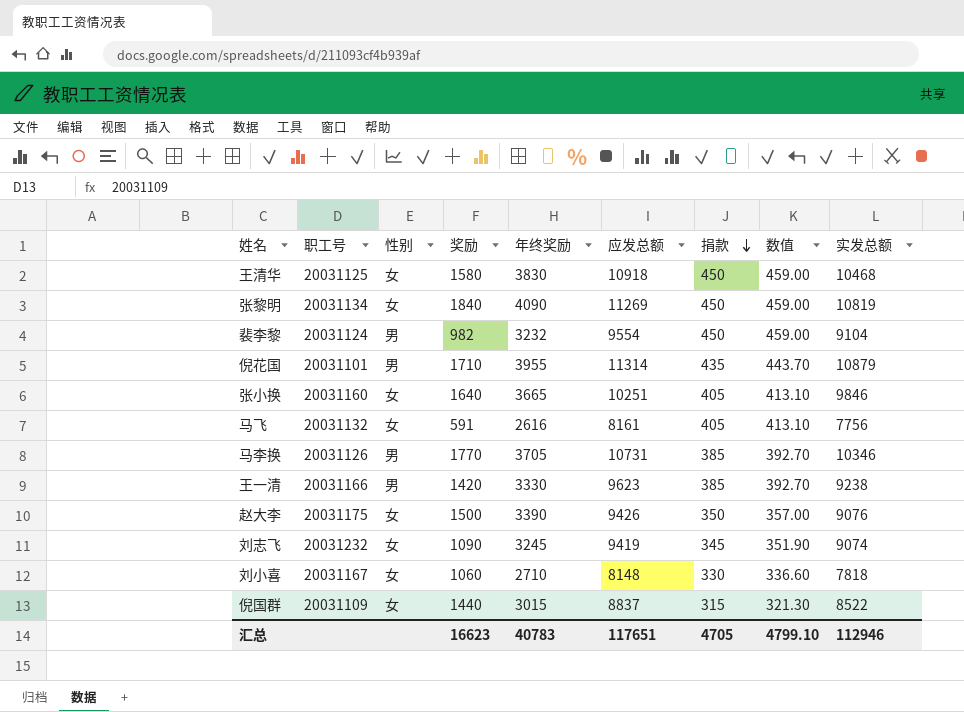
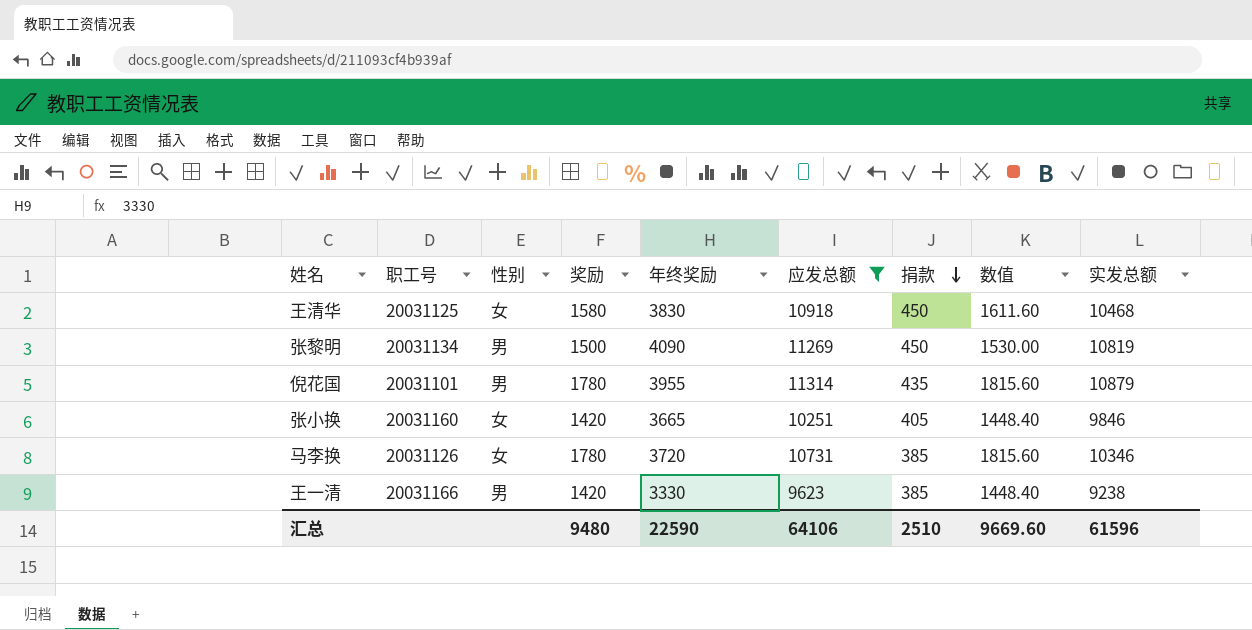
filter: none -> 应发总额 >= 9623
column 数值 | formula: [捐款] * 1.02 -> [奖励] * 1.02
张黎明 | 性别: 女 -> 男
张黎明 | 奖励: 1840 -> 1500
倪花国 | 奖励: 1710 -> 1780
张小换 | 奖励: 1640 -> 1420
马李换 | 性别: 男 -> 女
马李换 | 奖励: 1770 -> 1780
马李换 | 年终奖励: 3705 -> 3720
汇总 | 奖励: 16623 -> 9480
汇总 | 年终奖励: 40783 -> 22590
汇总 | 应发总额: 117651 -> 64106
汇总 | 捐款: 4705 -> 2510
汇总 | 数值: 4799.10 -> 9669.60
汇总 | 实发总额: 112946 -> 61596

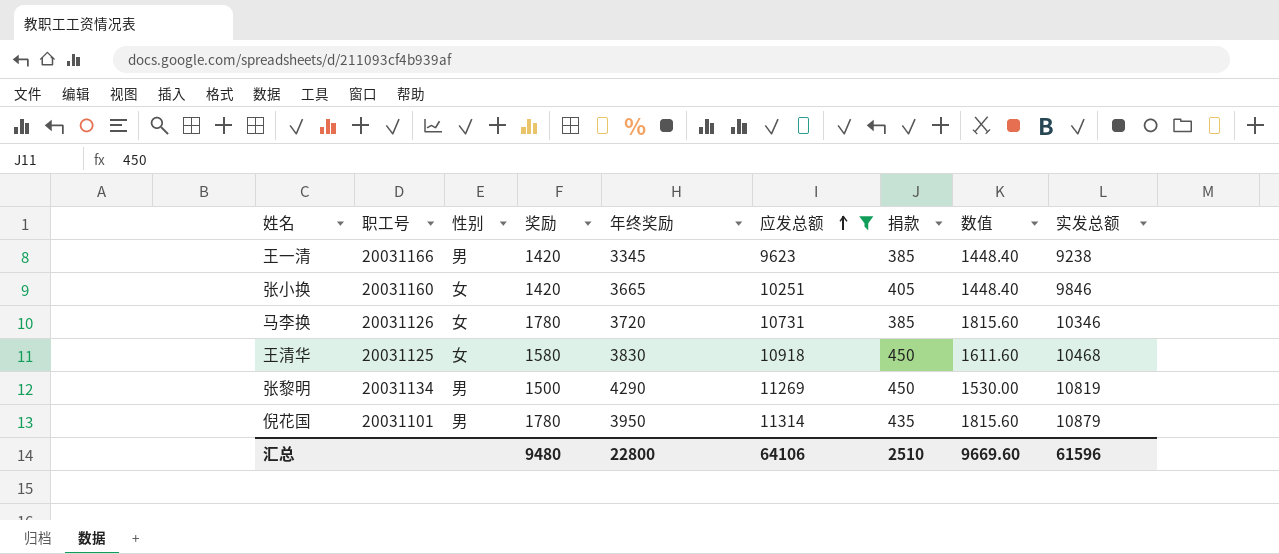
row order: 捐款 descending -> 应发总额 ascending
王一清 | 年终奖励: 3330 -> 3345
张黎明 | 年终奖励: 4090 -> 4290
倪花国 | 年终奖励: 3955 -> 3950
汇总 | 年终奖励: 22590 -> 22800

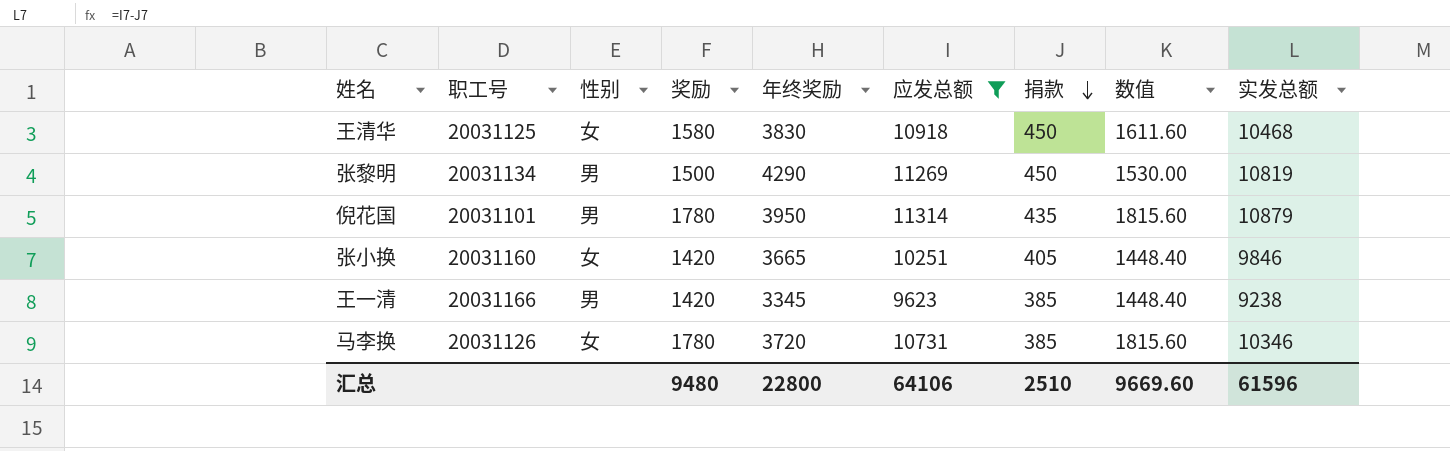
row order: 应发总额 ascending -> 捐款 descending

